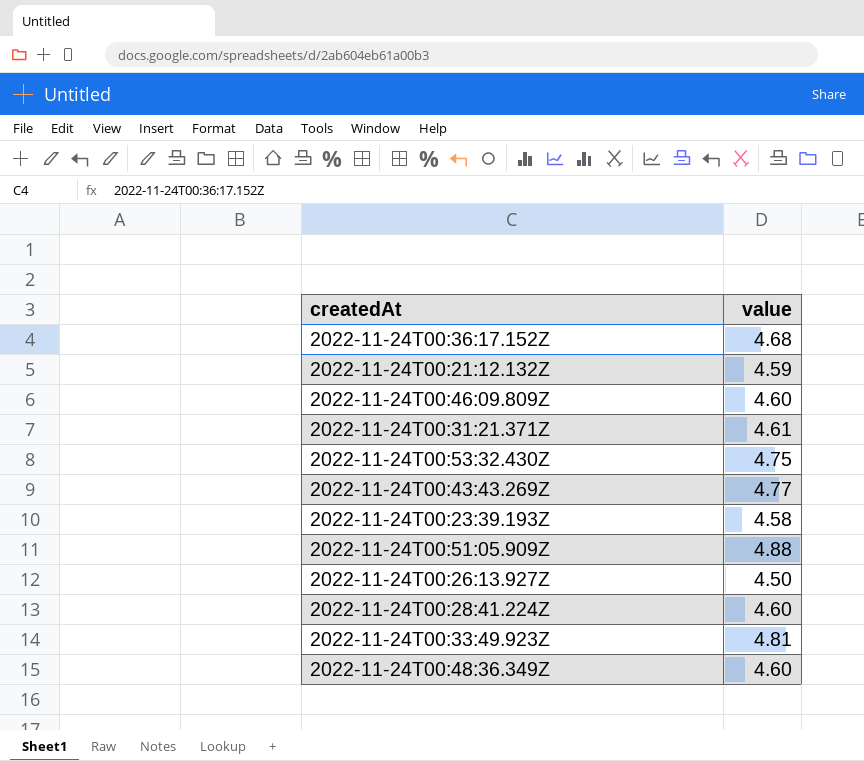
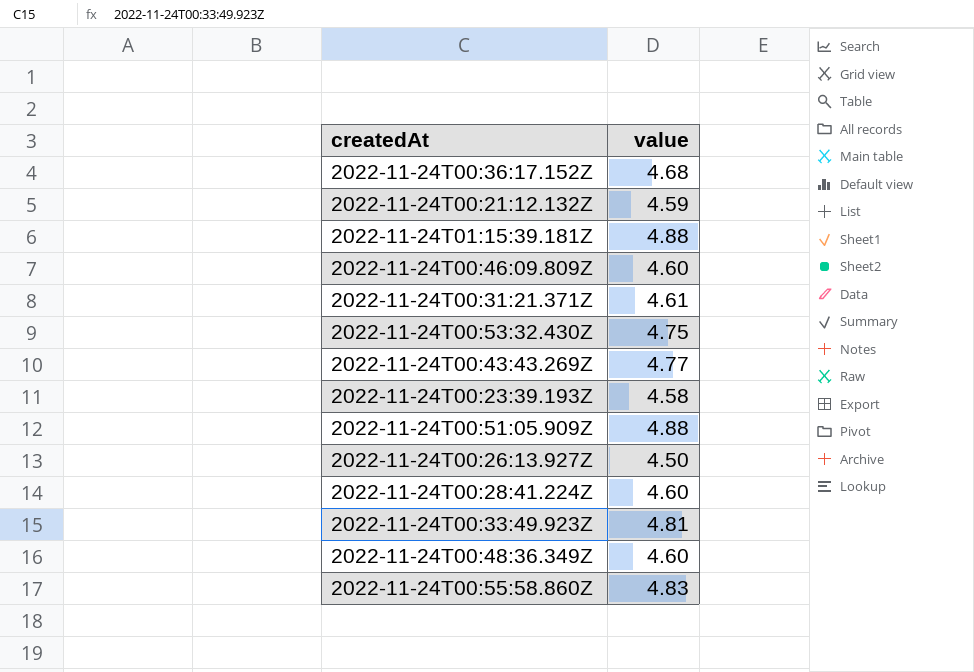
row 2022-11-24T01:15:39.181Z: none -> 4.88
row 2022-11-24T00:55:58.860Z: none -> 4.83

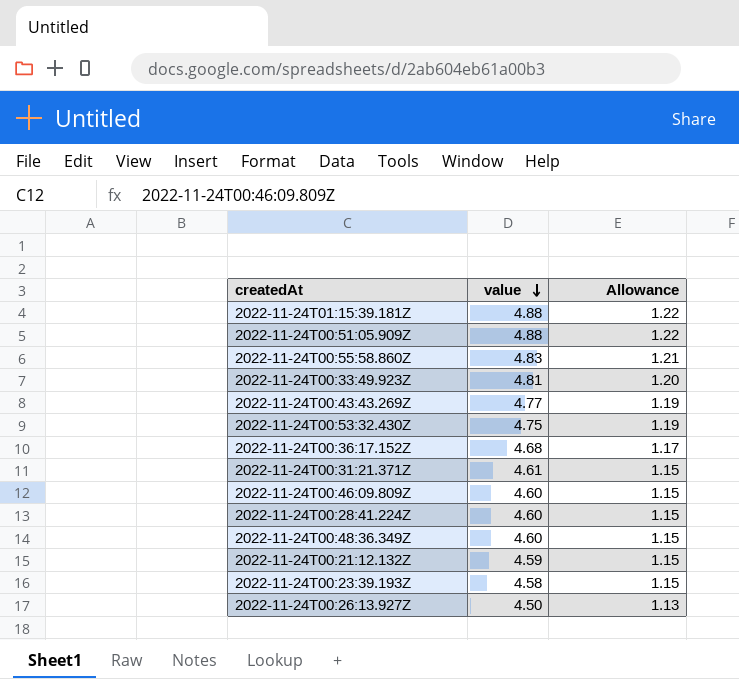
row order: none -> value descending
column Allowance | formula: none -> [value] * 0.25

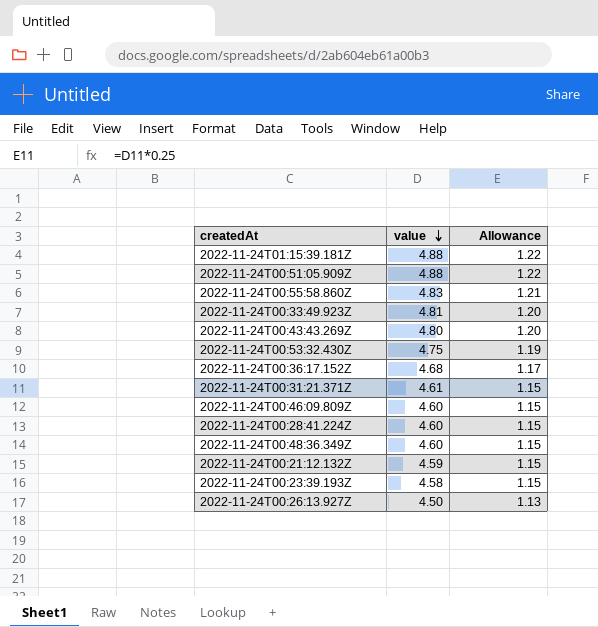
2022-11-24T00:43:43.269Z | value: 4.77 -> 4.80
2022-11-24T00:43:43.269Z | Allowance: 1.19 -> 1.20

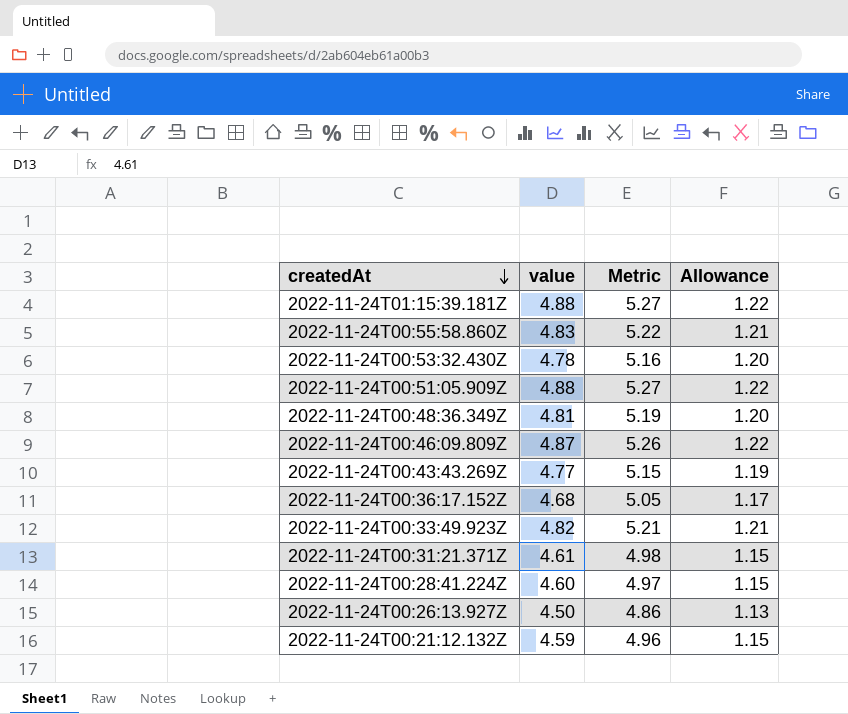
row order: value descending -> createdAt descending
column Metric | formula: none -> [value] * 1.08
row 2022-11-24T00:23:39.193Z: 4.58 | 1.15 -> none
2022-11-24T00:53:32.430Z | value: 4.75 -> 4.78
2022-11-24T00:53:32.430Z | Allowance: 1.19 -> 1.20
2022-11-24T00:48:36.349Z | value: 4.60 -> 4.81
2022-11-24T00:48:36.349Z | Allowance: 1.15 -> 1.20
2022-11-24T00:46:09.809Z | value: 4.60 -> 4.87
2022-11-24T00:46:09.809Z | Allowance: 1.15 -> 1.22
2022-11-24T00:43:43.269Z | value: 4.80 -> 4.77
2022-11-24T00:43:43.269Z | Allowance: 1.20 -> 1.19
2022-11-24T00:33:49.923Z | value: 4.81 -> 4.82
2022-11-24T00:33:49.923Z | Allowance: 1.20 -> 1.21

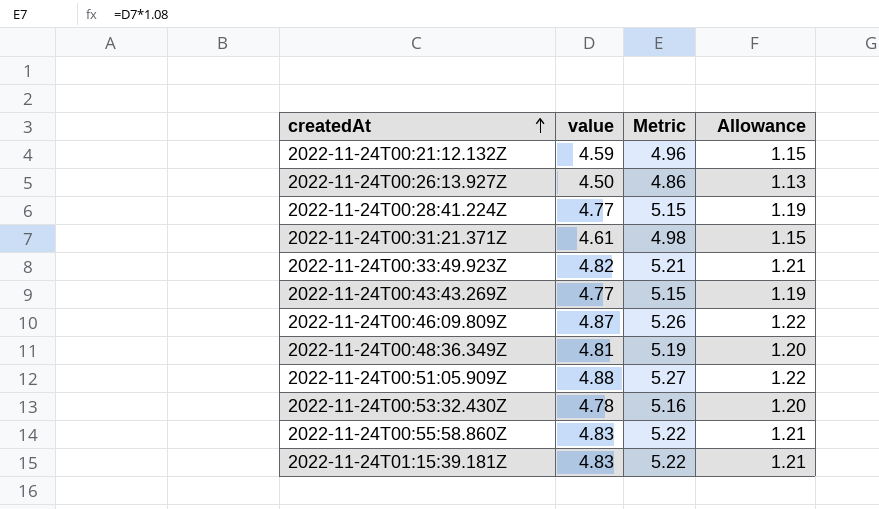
row order: createdAt descending -> createdAt ascending
row 2022-11-24T00:36:17.152Z: 4.68 | 5.05 | 1.17 -> none
2022-11-24T00:28:41.224Z | value: 4.60 -> 4.77
2022-11-24T00:28:41.224Z | Metric: 4.97 -> 5.15
2022-11-24T00:28:41.224Z | Allowance: 1.15 -> 1.19
2022-11-24T01:15:39.181Z | value: 4.88 -> 4.83
2022-11-24T01:15:39.181Z | Metric: 5.27 -> 5.22
2022-11-24T01:15:39.181Z | Allowance: 1.22 -> 1.21

